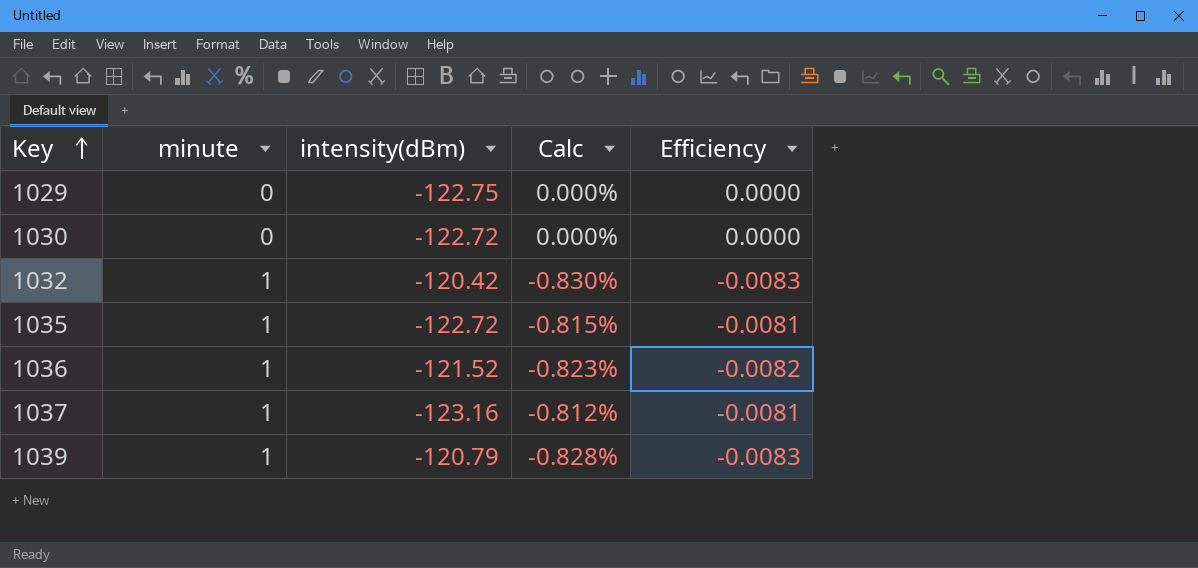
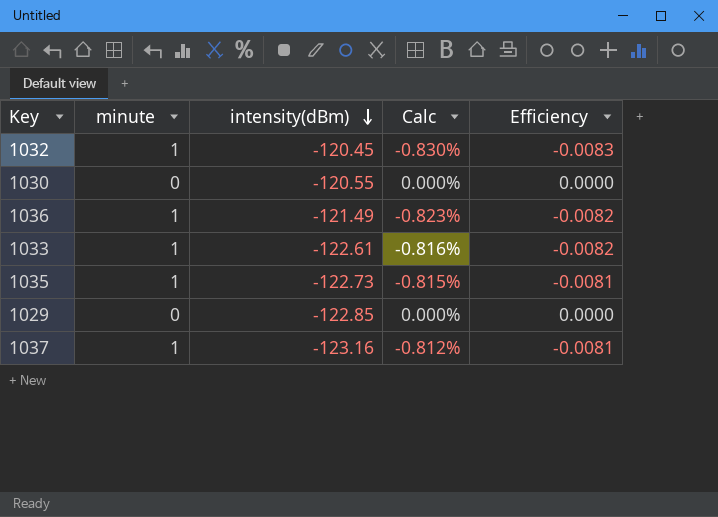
row order: Key ascending -> intensity(dBm) descending
row 1039: 1 | -120.79 | -0.828% | -0.0083 -> none
1032 | intensity(dBm): -120.42 -> -120.45
1030 | intensity(dBm): -122.72 -> -120.55
1036 | intensity(dBm): -121.52 -> -121.49
row 1033: none -> 1 | -122.61 | -0.816% | -0.0082
1035 | intensity(dBm): -122.72 -> -122.73
1029 | intensity(dBm): -122.75 -> -122.85

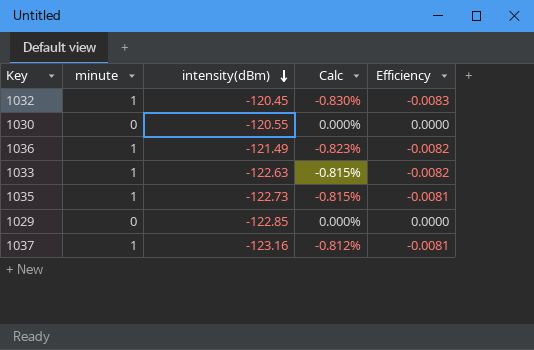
1033 | intensity(dBm): -122.61 -> -122.63
1033 | Calc: -0.816% -> -0.815%

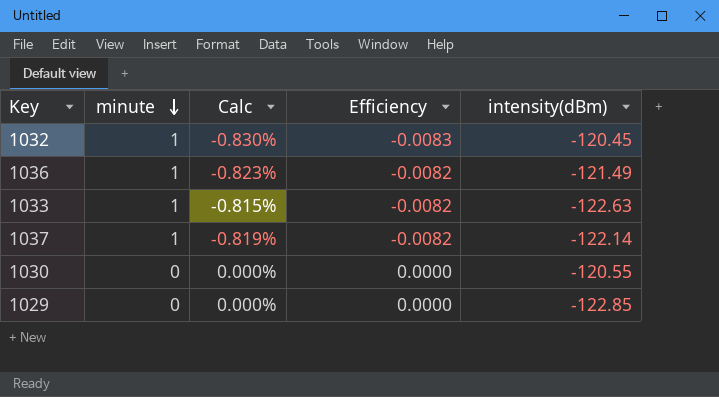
row order: intensity(dBm) descending -> minute descending
column intensity(dBm) | position: 3 -> 5
row 1035: 1 | -122.73 | -0.815% | -0.0081 -> none
1037 | Calc: -0.812% -> -0.819%
1037 | Efficiency: -0.0081 -> -0.0082
1037 | intensity(dBm): -123.16 -> -122.14

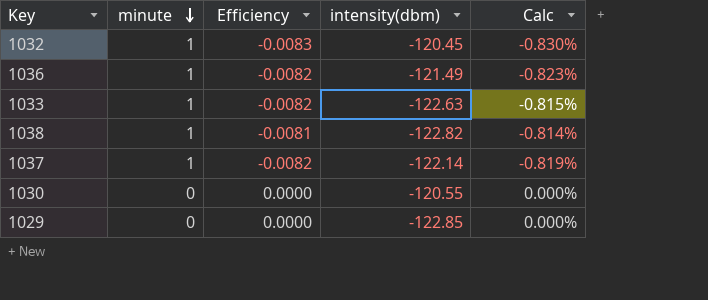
column name: intensity(dBm) -> intensity(dbm)
column Calc | position: 3 -> 5
row 1038: none -> 1 | -0.0081 | -122.82 | -0.814%

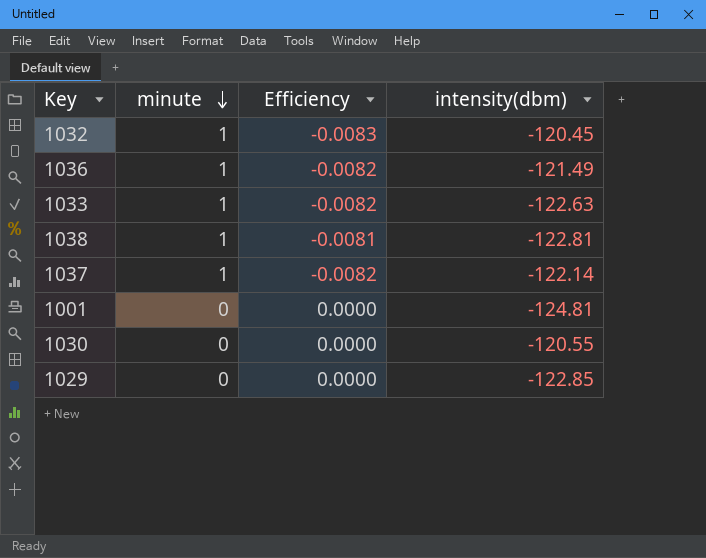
column Calc | formula: [minute] / [intensity(dbm)] -> none
1038 | intensity(dbm): -122.82 -> -122.81
row 1001: none -> 0 | 0.0000 | -124.81

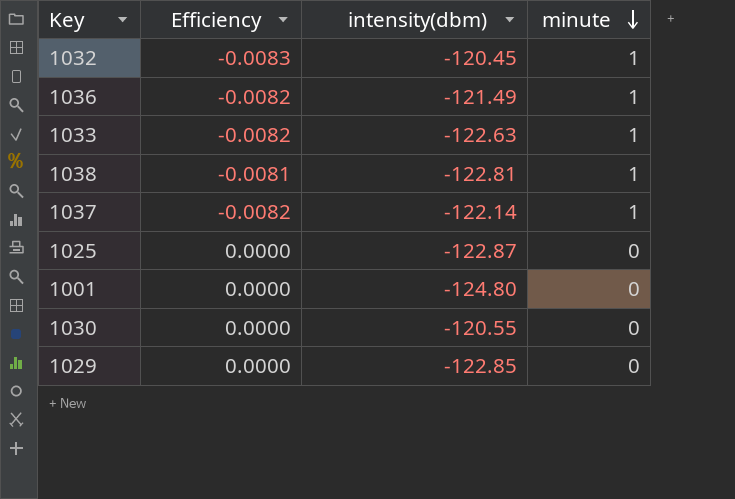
column minute | position: 2 -> 4
row 1025: none -> 0.0000 | -122.87 | 0
1001 | intensity(dbm): -124.81 -> -124.80

